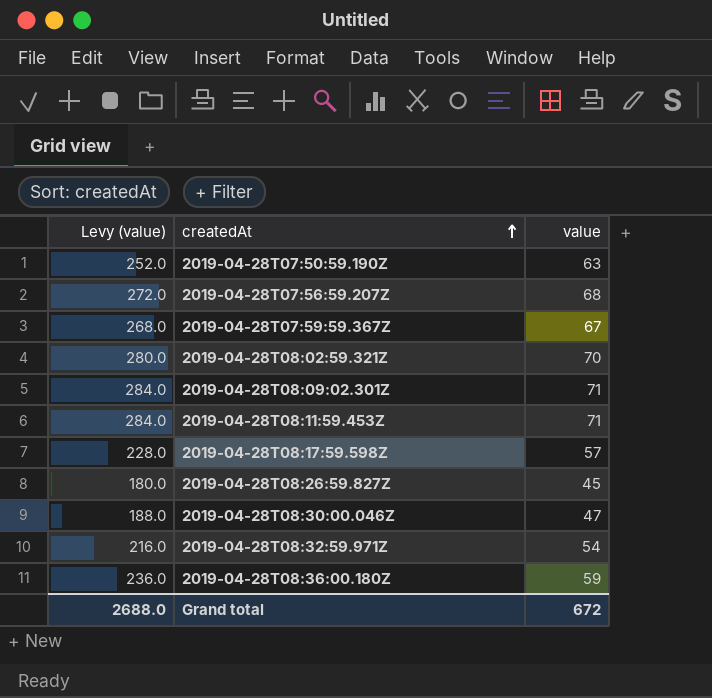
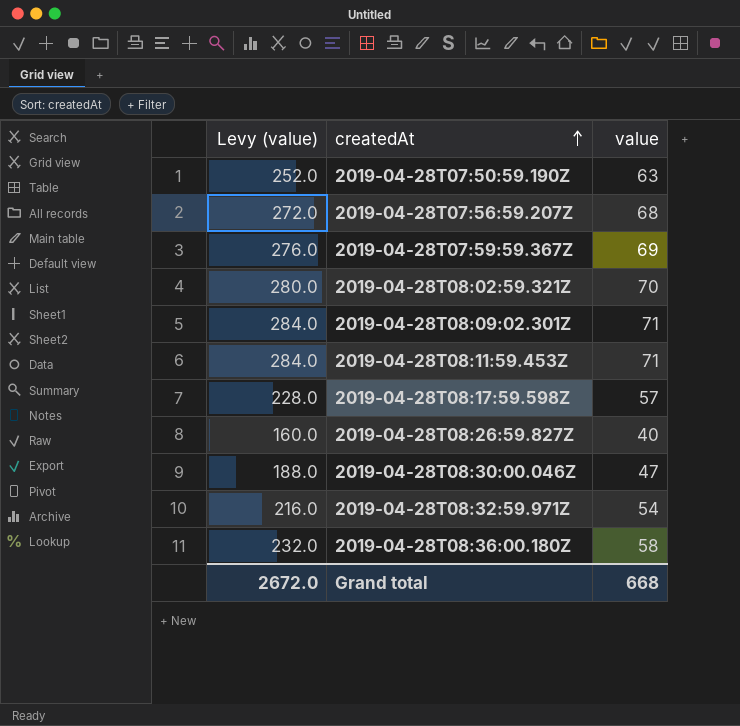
2019-04-28T07:59:59.367Z | Levy (value): 268.0 -> 276.0
2019-04-28T07:59:59.367Z | value: 67 -> 69
2019-04-28T08:26:59.827Z | Levy (value): 180.0 -> 160.0
2019-04-28T08:26:59.827Z | value: 45 -> 40
2019-04-28T08:36:00.180Z | Levy (value): 236.0 -> 232.0
2019-04-28T08:36:00.180Z | value: 59 -> 58
Grand total | Levy (value): 2688.0 -> 2672.0
Grand total | value: 672 -> 668

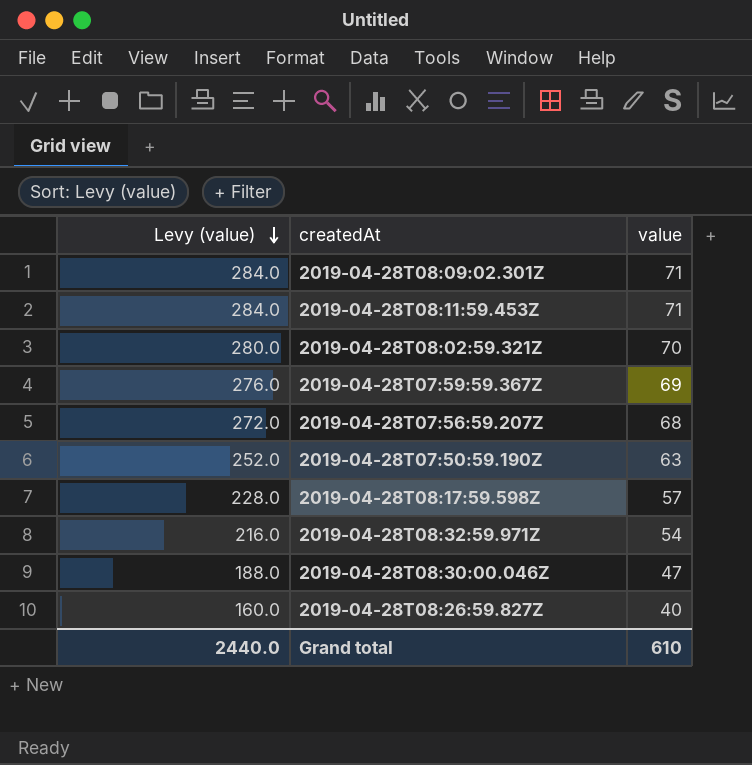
row order: createdAt ascending -> Levy (value) descending
row 2019-04-28T08:36:00.180Z: 232.0 | 58 -> none
Grand total | Levy (value): 2672.0 -> 2440.0
Grand total | value: 668 -> 610

